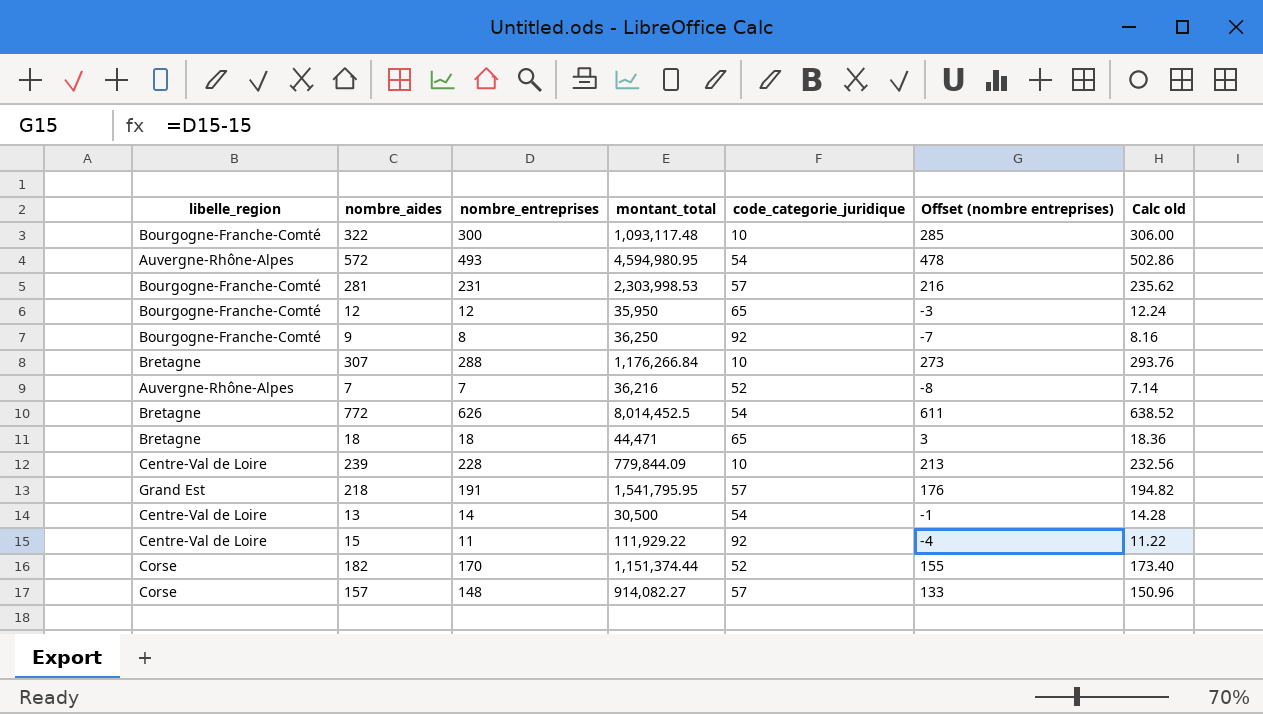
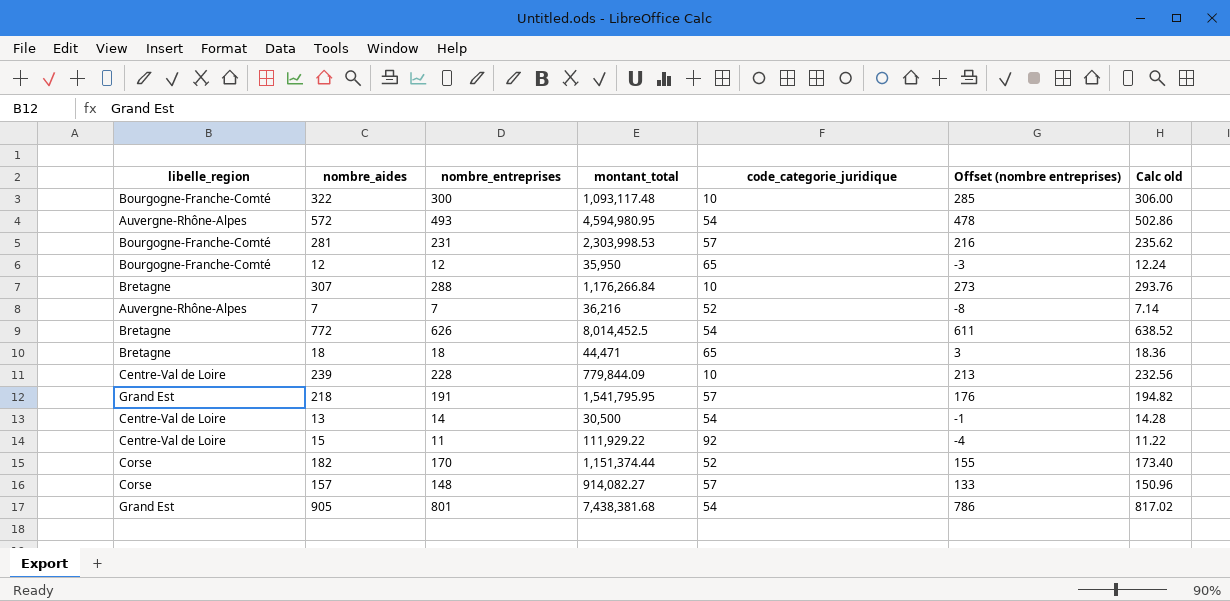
row 9: Bourgogne-Franche-Comté | 8 | 36,250 | 92 | -7 | 8.16 -> none
row 905: none -> Grand Est | 801 | 7,438,381.68 | 54 | 786 | 817.02

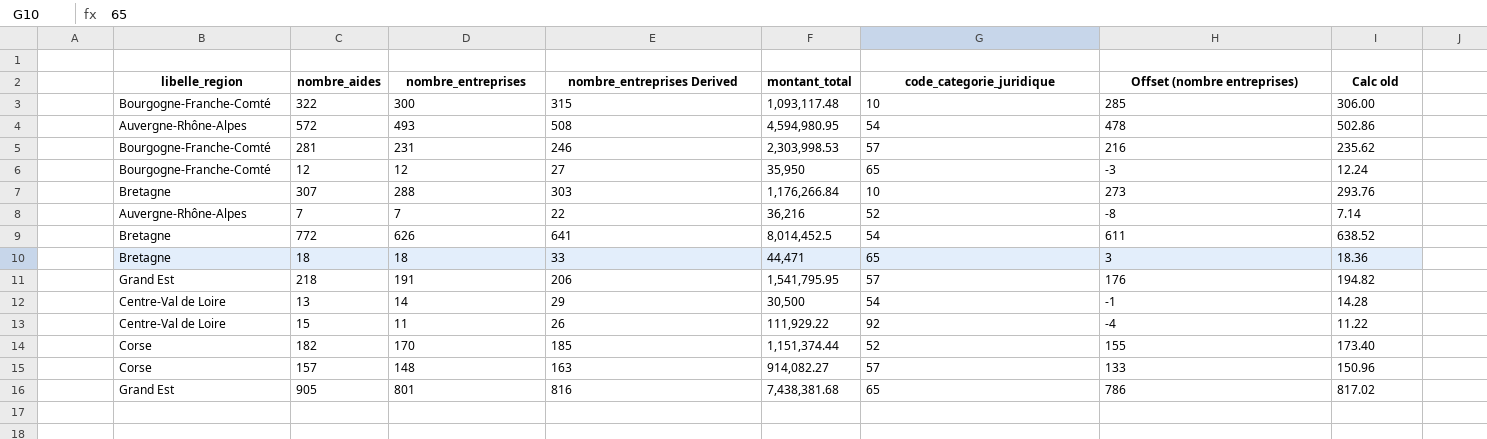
column nombre_entreprises Derived | formula: none -> [nombre_entreprises] + 15
row 239: Centre-Val de Loire | 228 | 779,844.09 | 10 | 213 | 232.56 -> none
905 | code_categorie_juridique: 54 -> 65

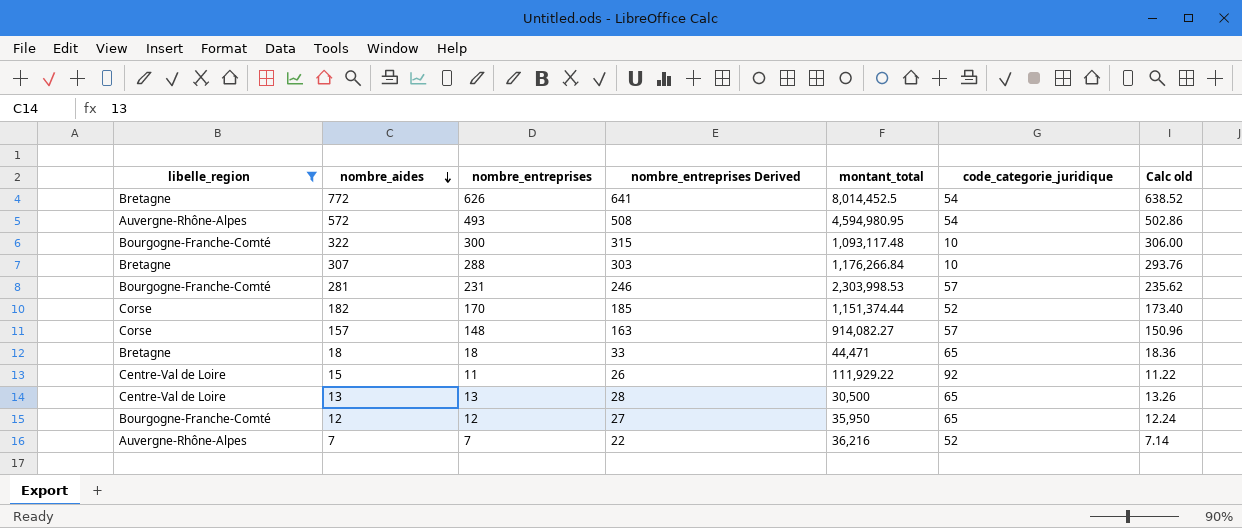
filter: none -> libelle_region != Grand Est
row order: none -> nombre_aides descending
column Offset (nombre entreprises) | formula: [nombre_entreprises] - 15 -> none
13 | nombre_entreprises: 14 -> 13
13 | nombre_entreprises Derived: 29 -> 28
13 | code_categorie_juridique: 54 -> 65
13 | Calc old: 14.28 -> 13.26

